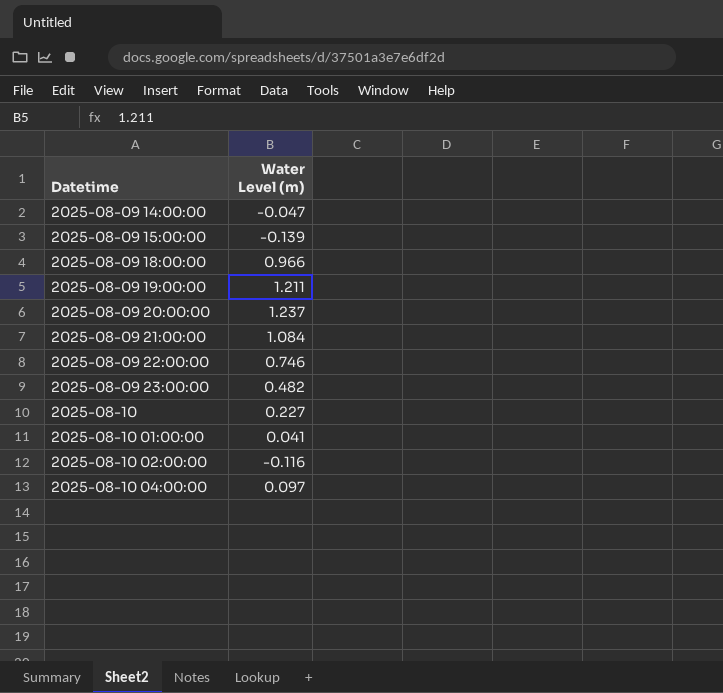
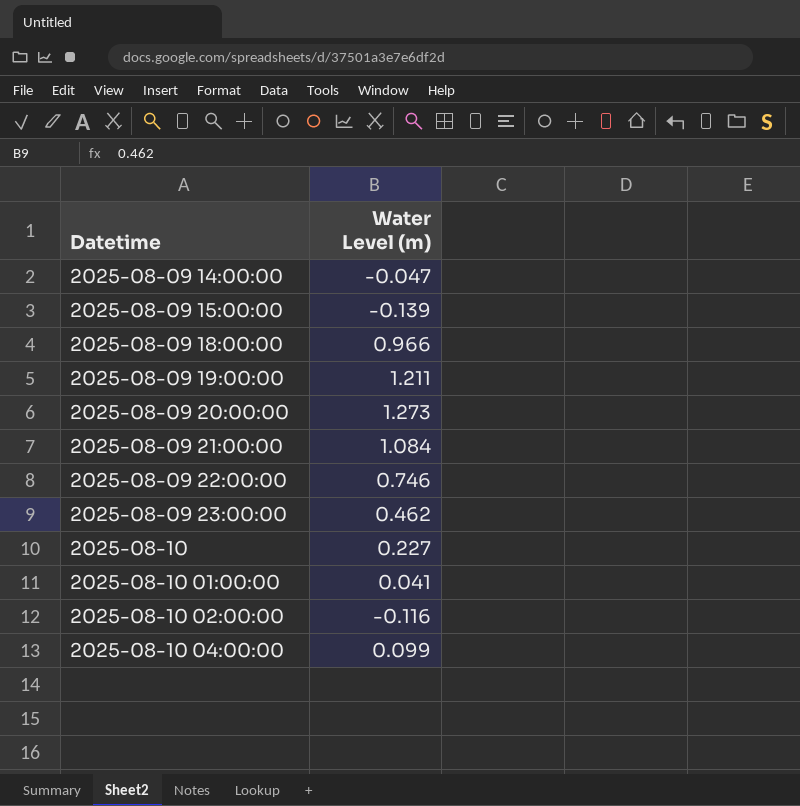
2025-08-09 20:00:00 | Water Level (m): 1.237 -> 1.273
2025-08-09 23:00:00 | Water Level (m): 0.482 -> 0.462
2025-08-10 04:00:00 | Water Level (m): 0.097 -> 0.099

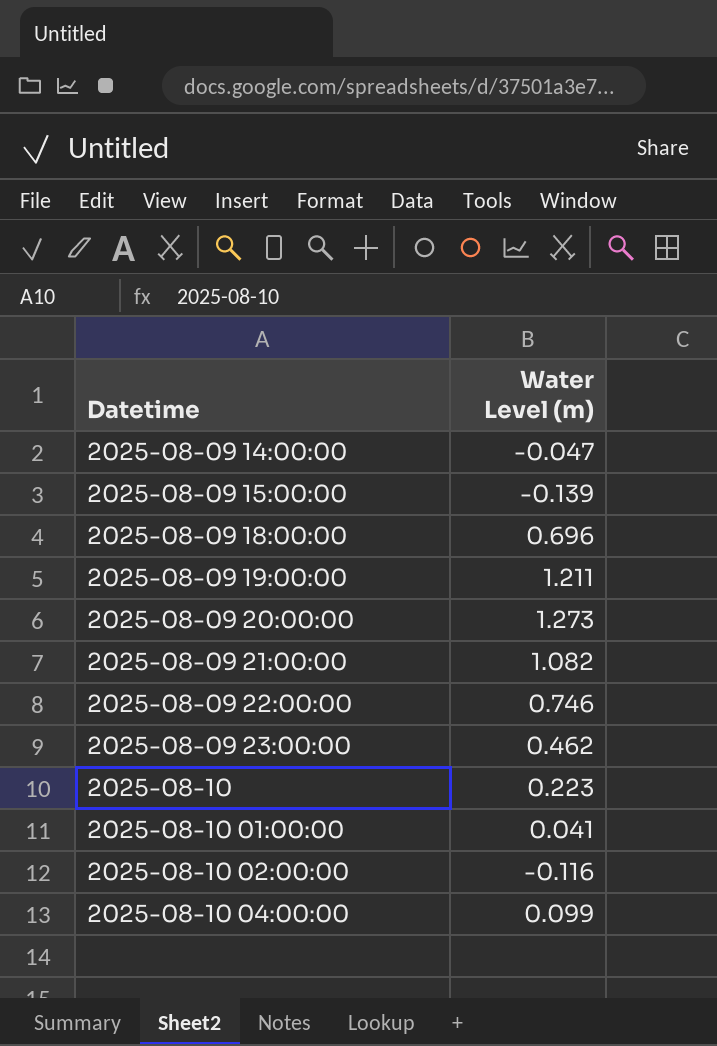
2025-08-09 18:00:00 | Water Level (m): 0.966 -> 0.696
2025-08-09 21:00:00 | Water Level (m): 1.084 -> 1.082
2025-08-10 | Water Level (m): 0.227 -> 0.223

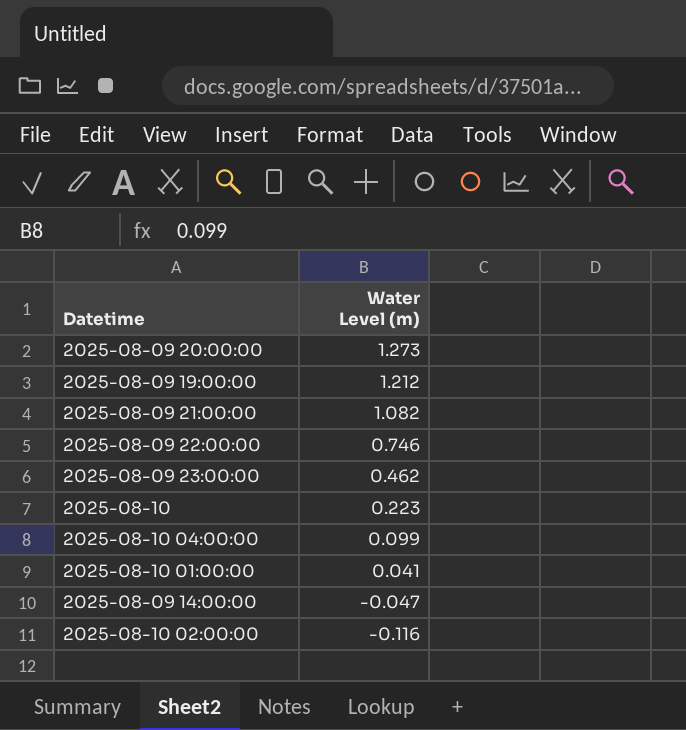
row order: Datetime ascending -> Water Level (m) descending
row 2025-08-09 15:00:00: -0.139 -> none
row 2025-08-09 18:00:00: 0.696 -> none
2025-08-09 19:00:00 | Water Level (m): 1.211 -> 1.212

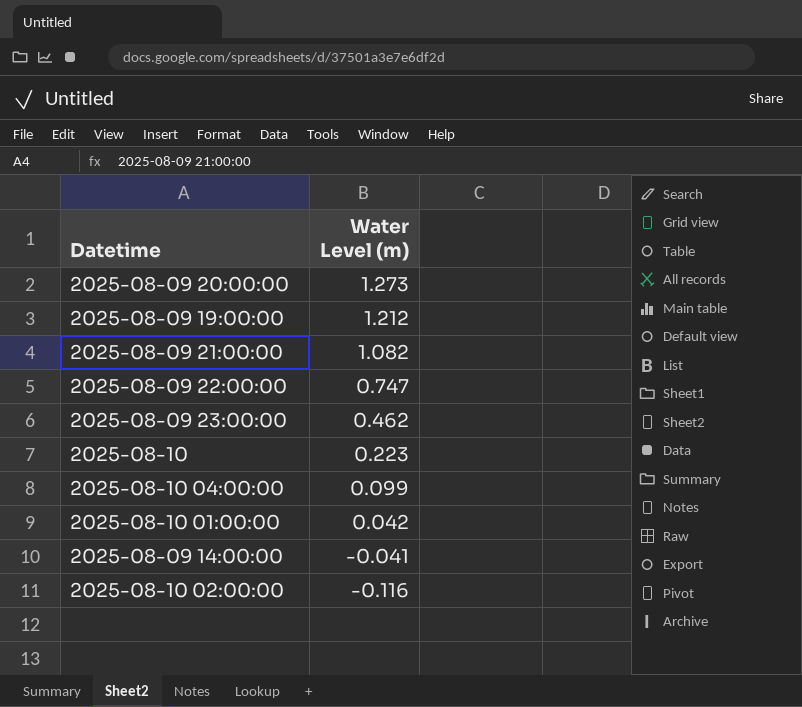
2025-08-09 22:00:00 | Water Level (m): 0.746 -> 0.747
2025-08-10 01:00:00 | Water Level (m): 0.041 -> 0.042
2025-08-09 14:00:00 | Water Level (m): -0.047 -> -0.041

